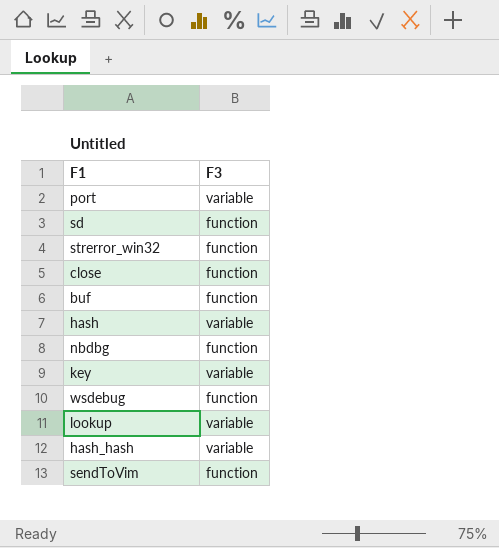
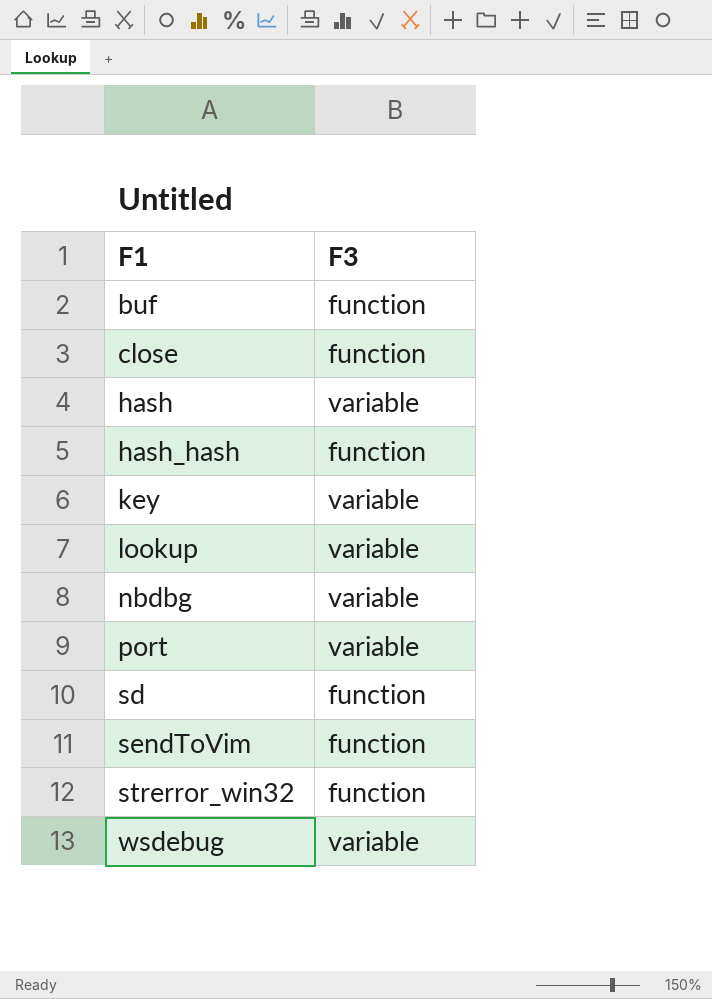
row order: none -> F1 ascending
hash_hash | F3: variable -> function
nbdbg | F3: function -> variable
wsdebug | F3: function -> variable

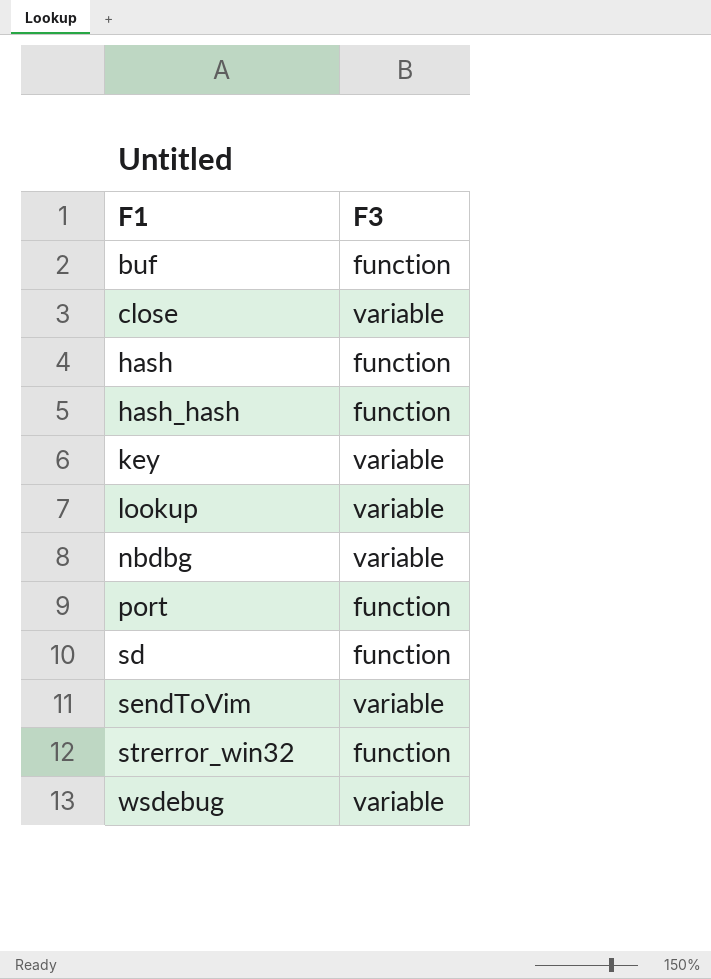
close | F3: function -> variable
hash | F3: variable -> function
port | F3: variable -> function
sendToVim | F3: function -> variable

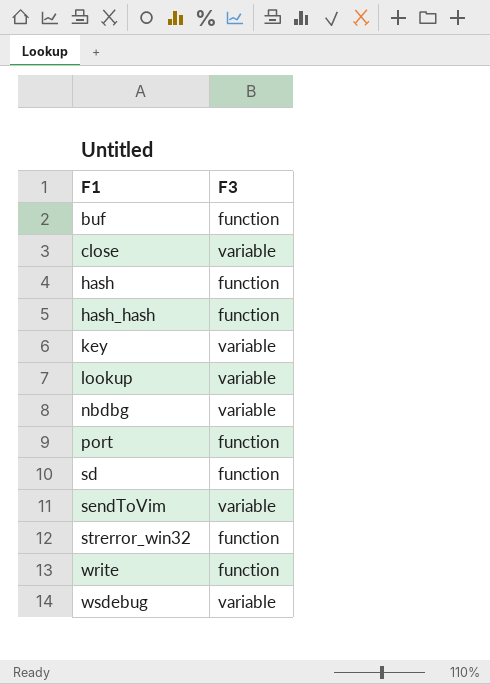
row write: none -> function

